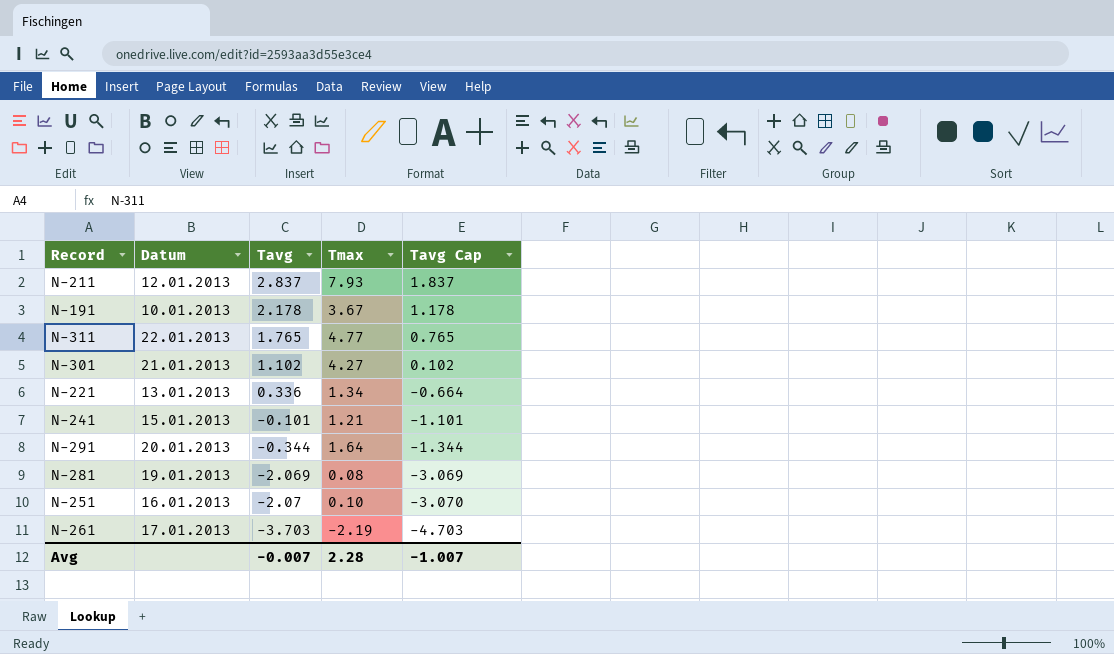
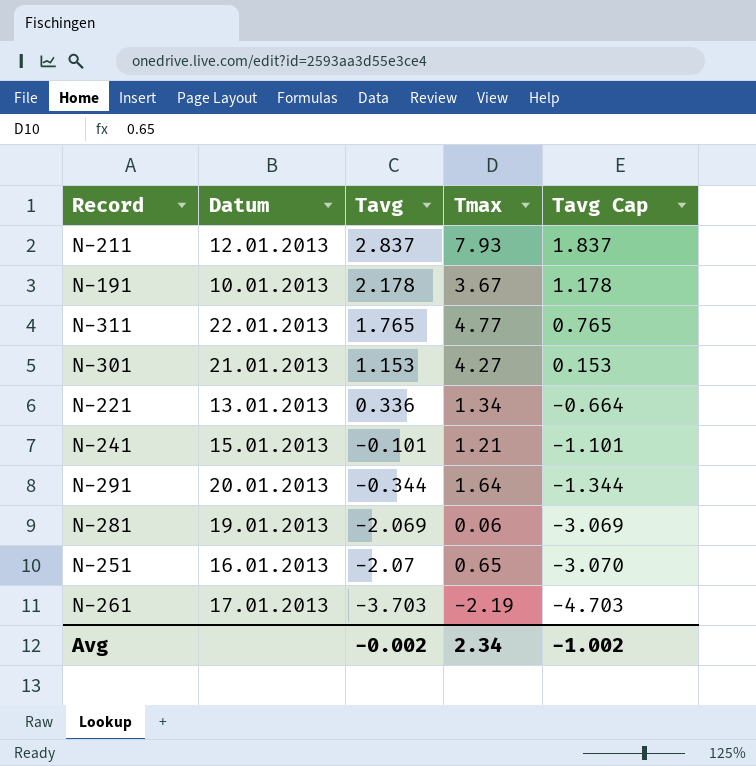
N-301 | Tavg: 1.102 -> 1.153
N-301 | Tavg Cap: 0.102 -> 0.153
N-281 | Tmax: 0.08 -> 0.06
N-251 | Tmax: 0.10 -> 0.65
Avg | Tavg: -0.007 -> -0.002
Avg | Tmax: 2.28 -> 2.34
Avg | Tavg Cap: -1.007 -> -1.002

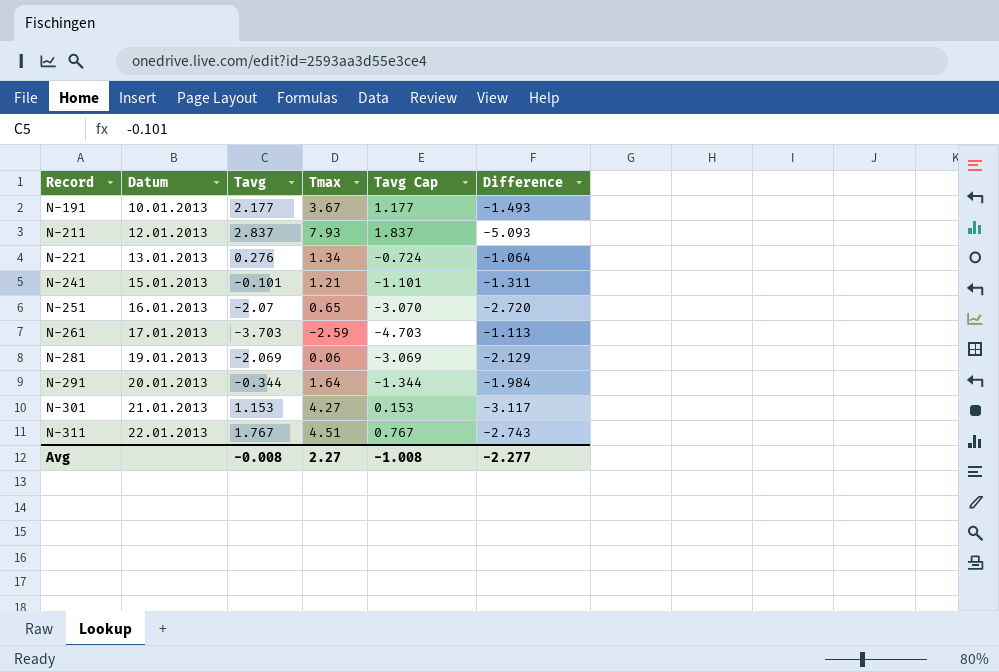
row order: Tavg descending -> Record ascending
column Difference | formula: none -> [Tavg] - [Tmax]
N-191 | Tavg: 2.178 -> 2.177
N-191 | Tavg Cap: 1.178 -> 1.177
N-221 | Tavg: 0.336 -> 0.276
N-221 | Tavg Cap: -0.664 -> -0.724
N-261 | Tmax: -2.19 -> -2.59
N-311 | Tavg: 1.765 -> 1.767
N-311 | Tmax: 4.77 -> 4.51
N-311 | Tavg Cap: 0.765 -> 0.767
Avg | Tavg: -0.002 -> -0.008
Avg | Tmax: 2.34 -> 2.27
Avg | Tavg Cap: -1.002 -> -1.008

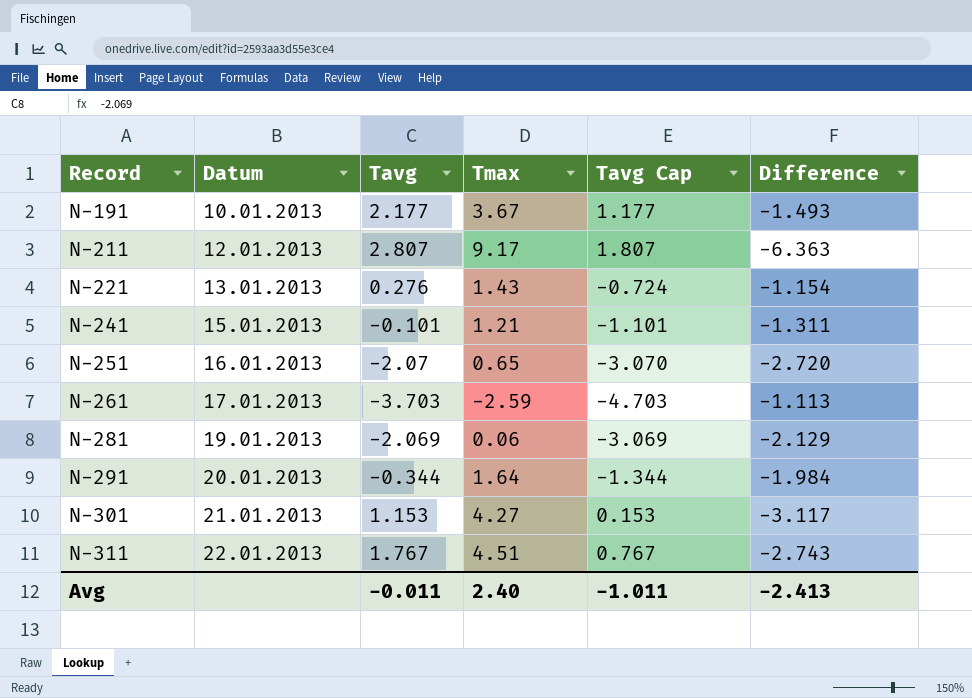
N-211 | Tavg: 2.837 -> 2.807
N-211 | Tmax: 7.93 -> 9.17
N-211 | Tavg Cap: 1.837 -> 1.807
N-211 | Difference: -5.093 -> -6.363
N-221 | Tmax: 1.34 -> 1.43
N-221 | Difference: -1.064 -> -1.154
Avg | Tavg: -0.008 -> -0.011
Avg | Tmax: 2.27 -> 2.40
Avg | Tavg Cap: -1.008 -> -1.011
Avg | Difference: -2.277 -> -2.413

